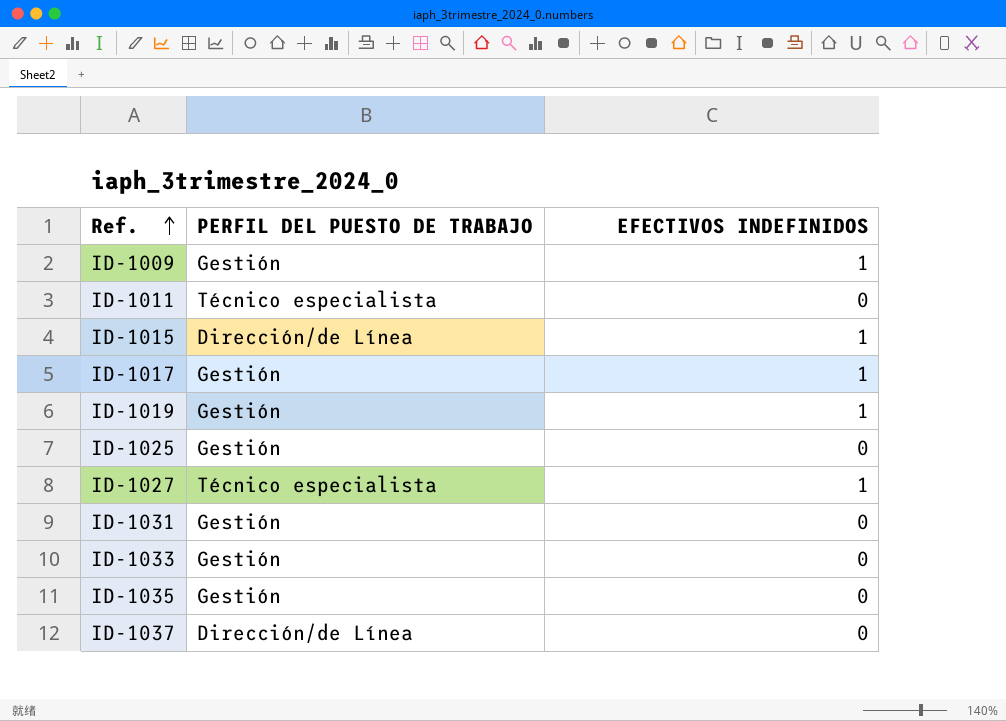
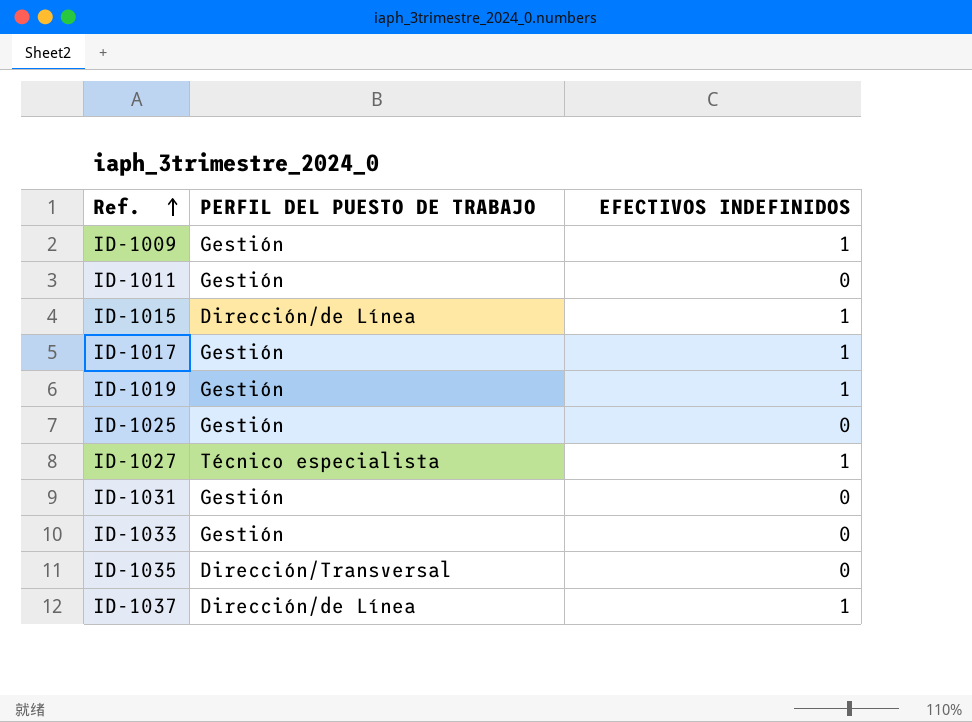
ID-1011 | PERFIL DEL PUESTO DE TRABAJO: Técnico especialista -> Gestión
ID-1035 | PERFIL DEL PUESTO DE TRABAJO: Gestión -> Dirección/Transversal
ID-1037 | EFECTIVOS INDEFINIDOS: 0 -> 1

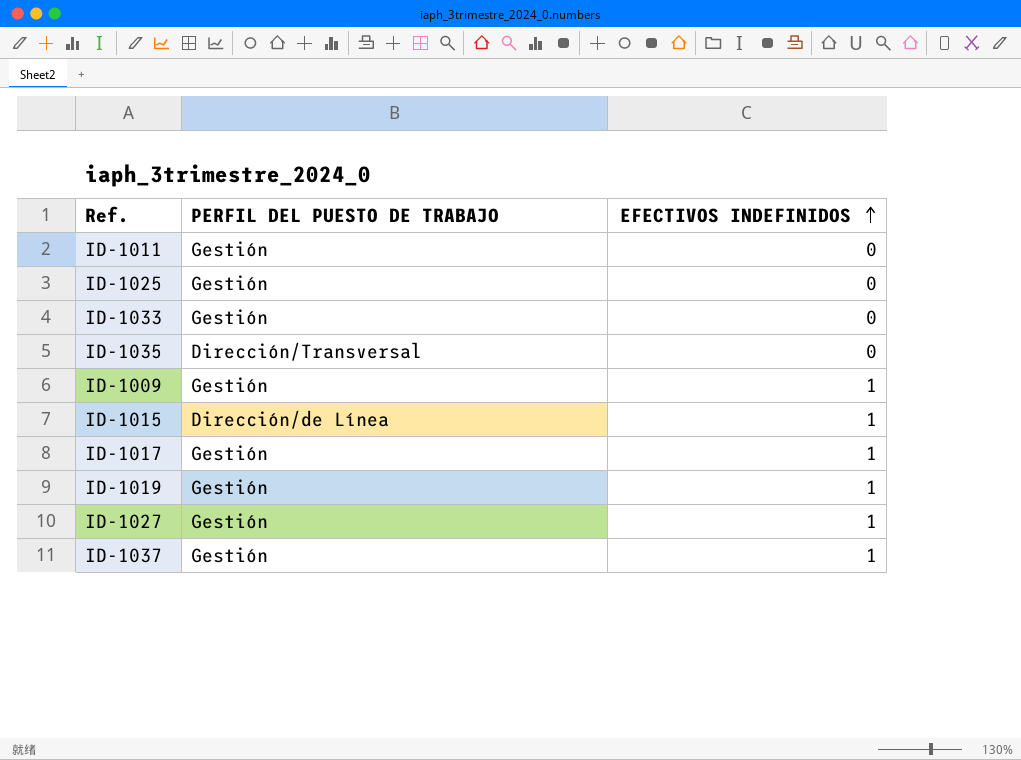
row order: Ref. ascending -> EFECTIVOS INDEFINIDOS ascending
row ID-1031: Gestión | 0 -> none
ID-1027 | PERFIL DEL PUESTO DE TRABAJO: Técnico especialista -> Gestión
ID-1037 | PERFIL DEL PUESTO DE TRABAJO: Dirección/de Línea -> Gestión

